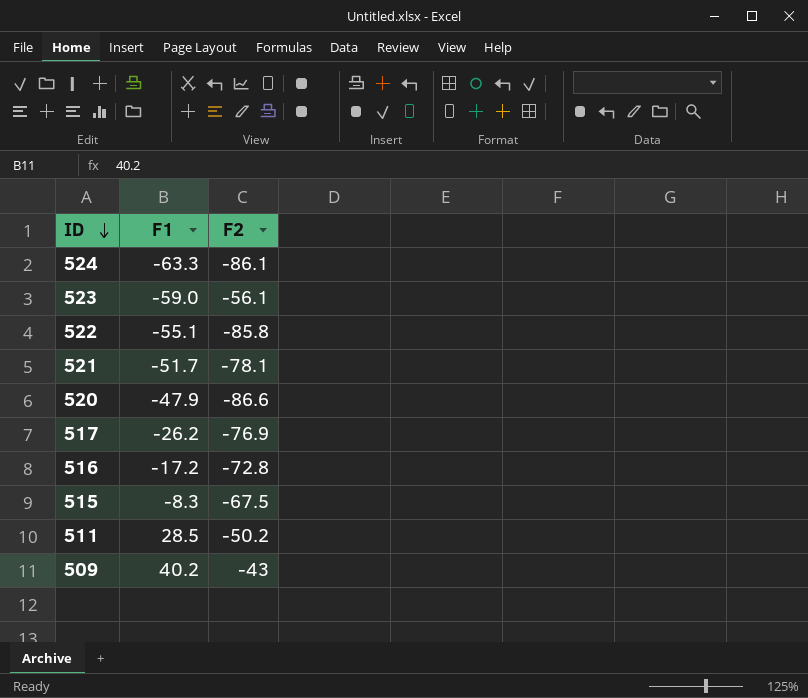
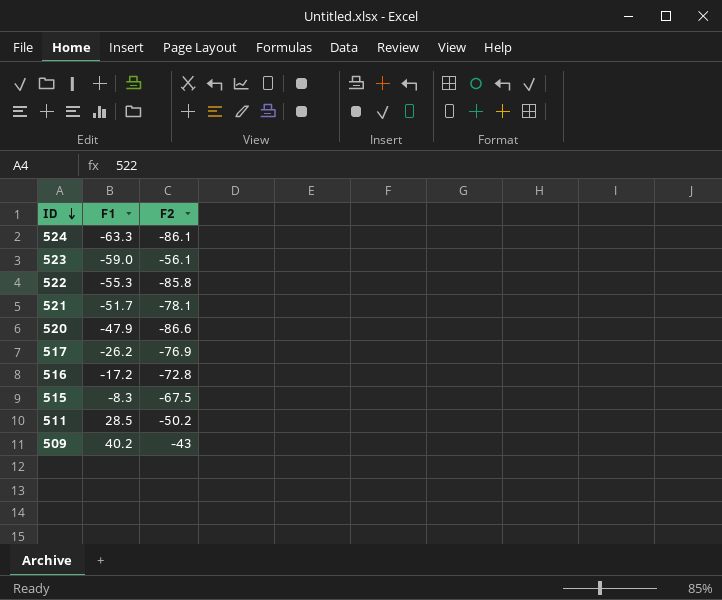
522 | F1: -55.1 -> -55.3

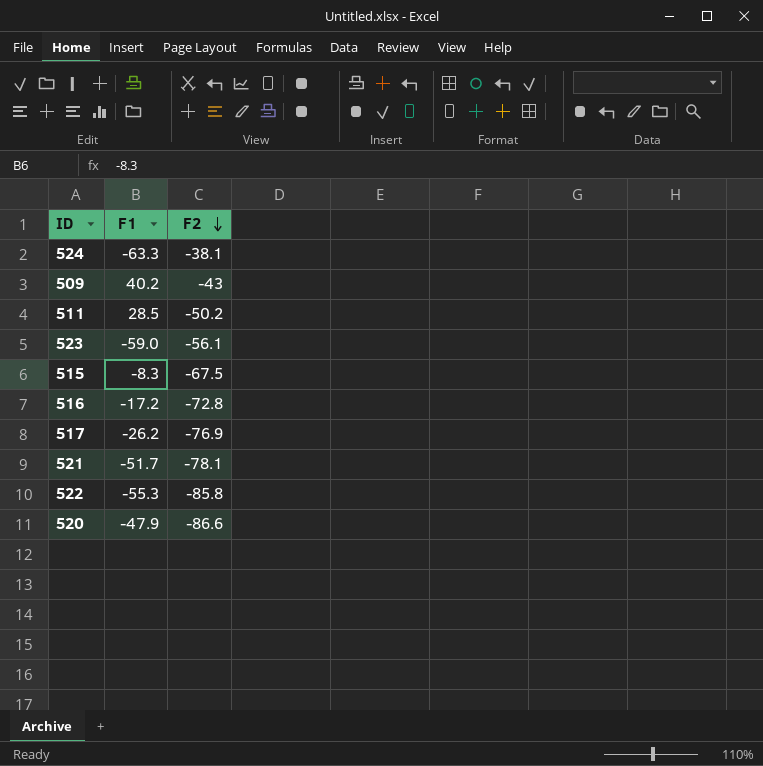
row order: ID descending -> F2 descending
524 | F2: -86.1 -> -38.1

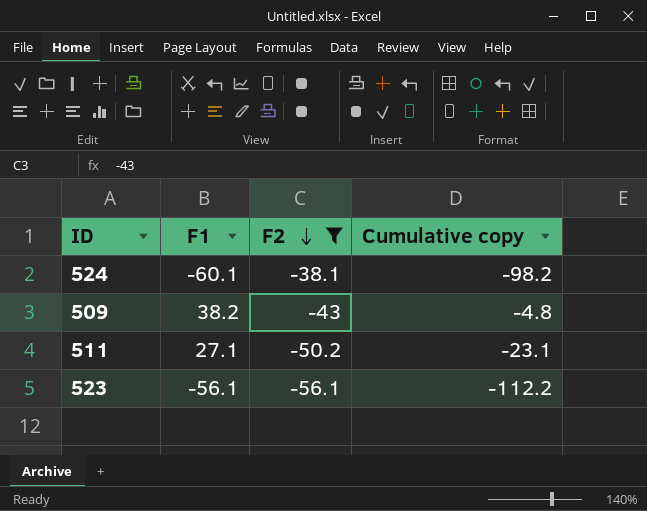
filter: none -> F2 >= -56.1
column Cumulative copy | formula: none -> [F1] + [F2]
524 | F1: -63.3 -> -60.1
509 | F1: 40.2 -> 38.2
511 | F1: 28.5 -> 27.1
523 | F1: -59.0 -> -56.1

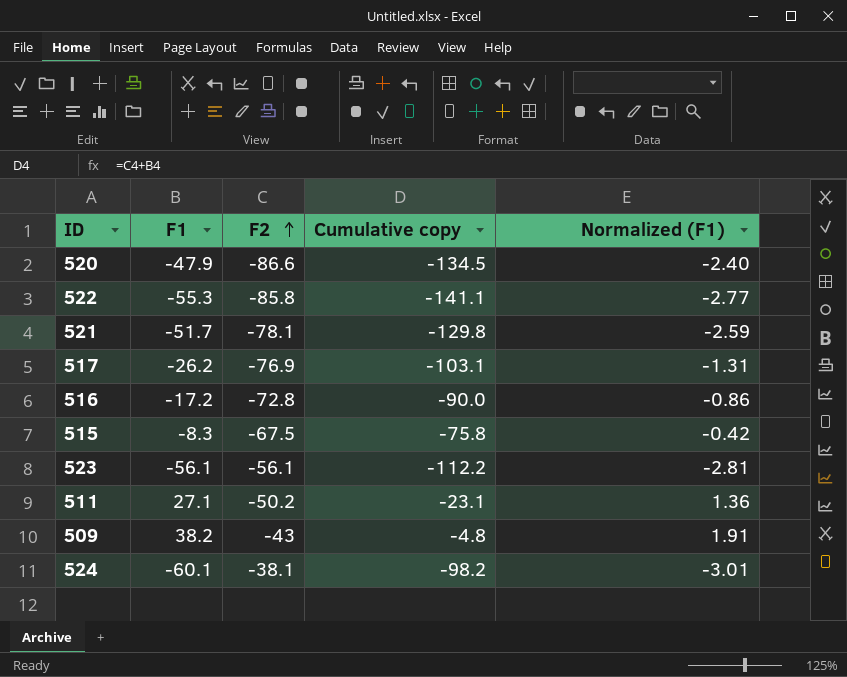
filter: F2 >= -56.1 -> none
row order: F2 descending -> F2 ascending
column Normalized (F1) | formula: none -> [F1] * 0.05

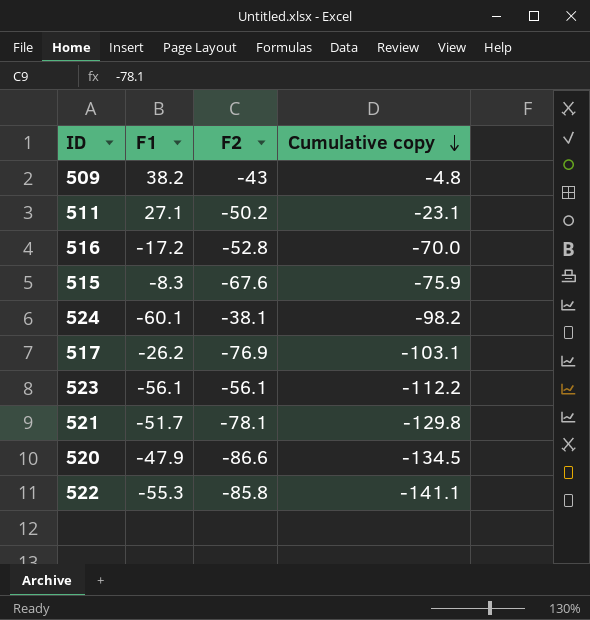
row order: F2 ascending -> Cumulative copy descending
column Normalized (F1) | formula: [F1] * 0.05 -> none
516 | F2: -72.8 -> -52.8
516 | Cumulative copy: -90.0 -> -70.0
515 | F2: -67.5 -> -67.6
515 | Cumulative copy: -75.8 -> -75.9

